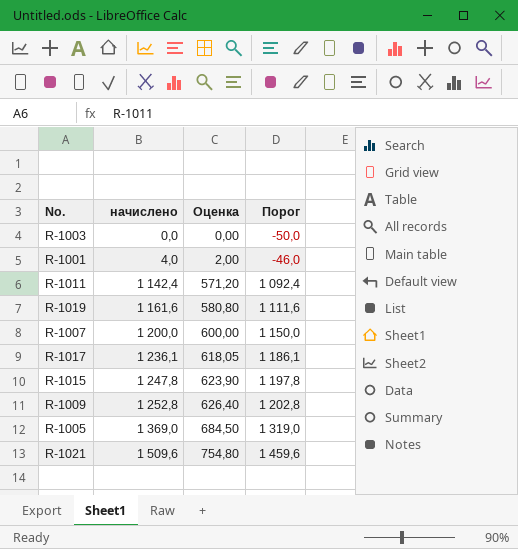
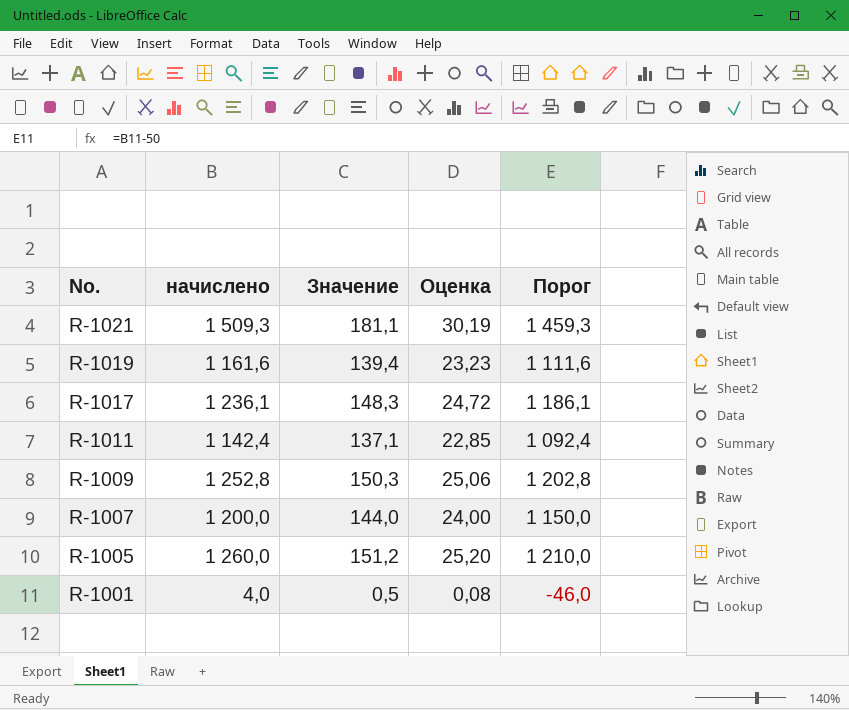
row order: начислено ascending -> No. descending
column Значение | formula: none -> [начислено] * 0,12
column Оценка | formula: [начислено] * 0,5 -> [начислено] * 0,02
row R-1003: 0,0 | 0,00 | -50,0 -> none
row R-1015: 1 247,8 | 623,90 | 1 197,8 -> none
R-1021 | начислено: 1 509,6 -> 1 509,3
R-1021 | Порог: 1 459,6 -> 1 459,3
R-1005 | начислено: 1 369,0 -> 1 260,0
R-1005 | Порог: 1 319,0 -> 1 210,0

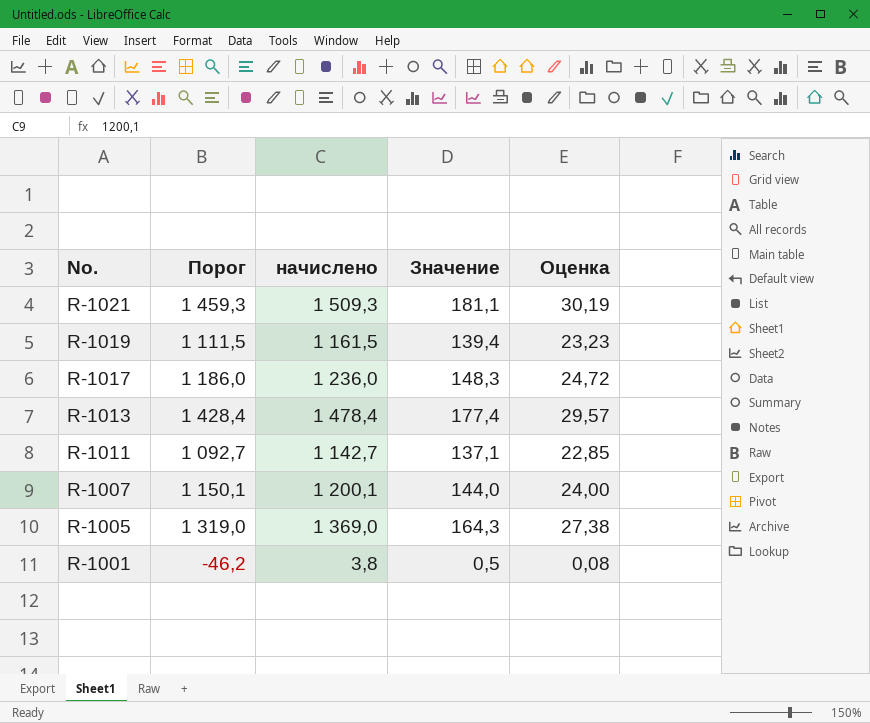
column Порог | position: 5 -> 2
row R-1009: 1 252,8 | 150,3 | 25,06 | 1 202,8 -> none
R-1019 | Порог: 1 111,6 -> 1 111,5
R-1019 | начислено: 1 161,6 -> 1 161,5
R-1017 | Порог: 1 186,1 -> 1 186,0
R-1017 | начислено: 1 236,1 -> 1 236,0
row R-1013: none -> 1 428,4 | 1 478,4 | 177,4 | 29,57
R-1011 | Порог: 1 092,4 -> 1 092,7
R-1011 | начислено: 1 142,4 -> 1 142,7
R-1007 | Порог: 1 150,0 -> 1 150,1
R-1007 | начислено: 1 200,0 -> 1 200,1
R-1005 | Порог: 1 210,0 -> 1 319,0
R-1005 | начислено: 1 260,0 -> 1 369,0
R-1005 | Значение: 151,2 -> 164,3
R-1005 | Оценка: 25,20 -> 27,38
R-1001 | Порог: -46,0 -> -46,2
R-1001 | начислено: 4,0 -> 3,8

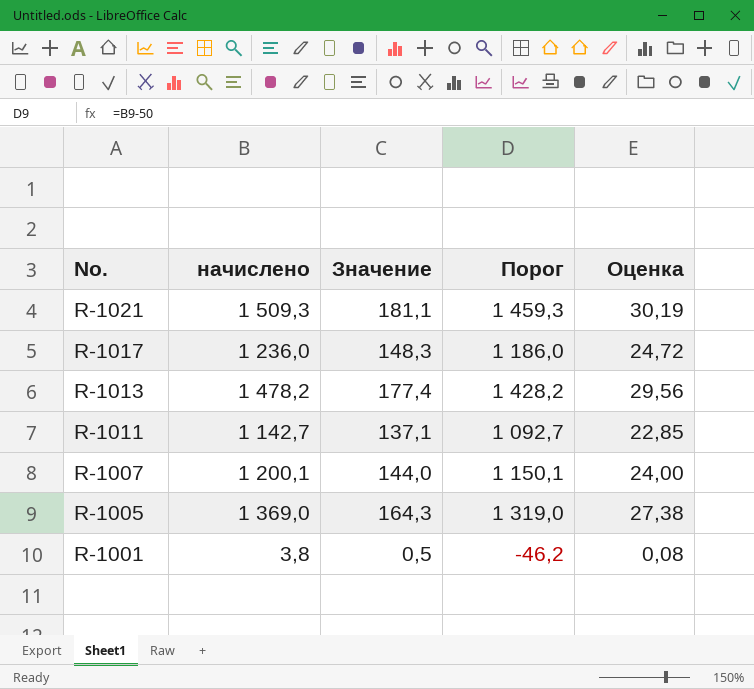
column Порог | position: 2 -> 4
row R-1019: 1 111,5 | 1 161,5 | 139,4 | 23,23 -> none
R-1013 | начислено: 1 478,4 -> 1 478,2
R-1013 | Порог: 1 428,4 -> 1 428,2
R-1013 | Оценка: 29,57 -> 29,56

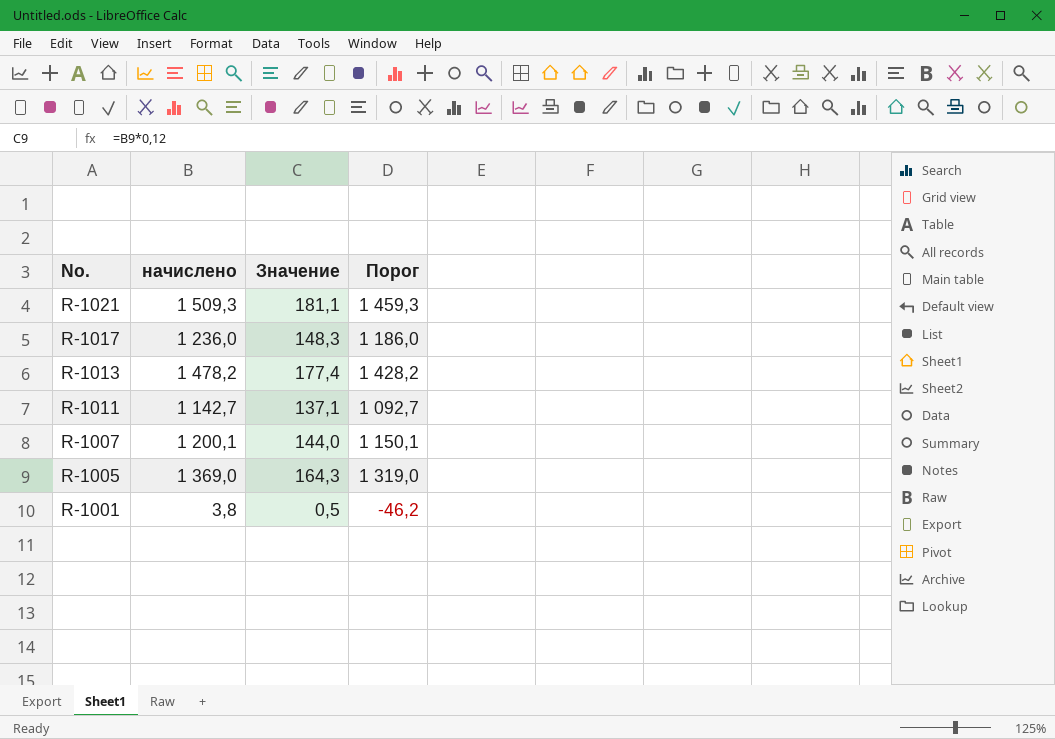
column Оценка | formula: [начислено] * 0,02 -> none

